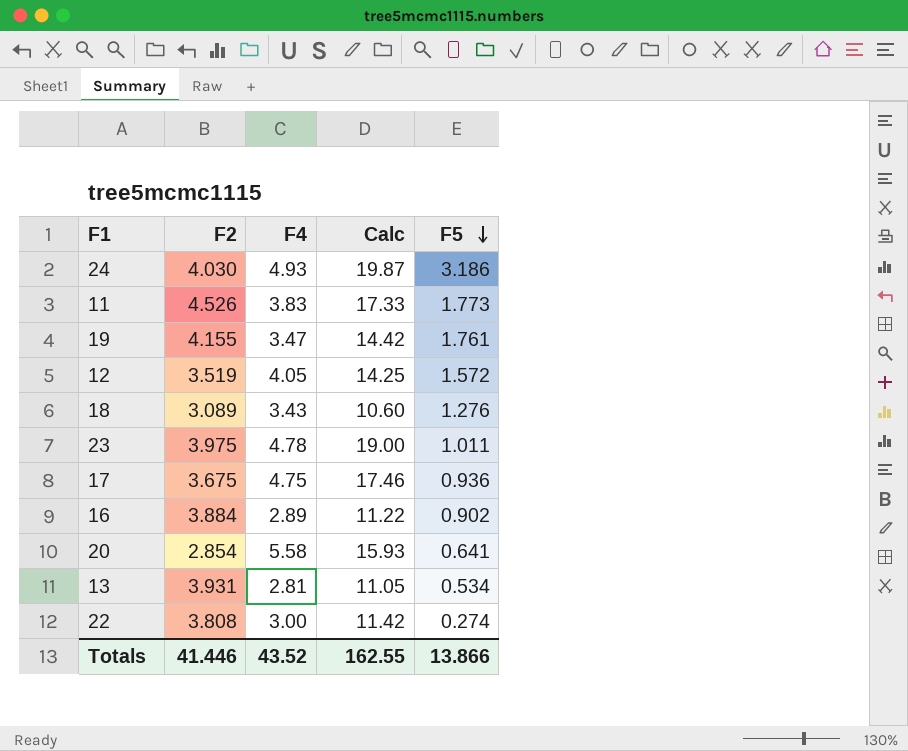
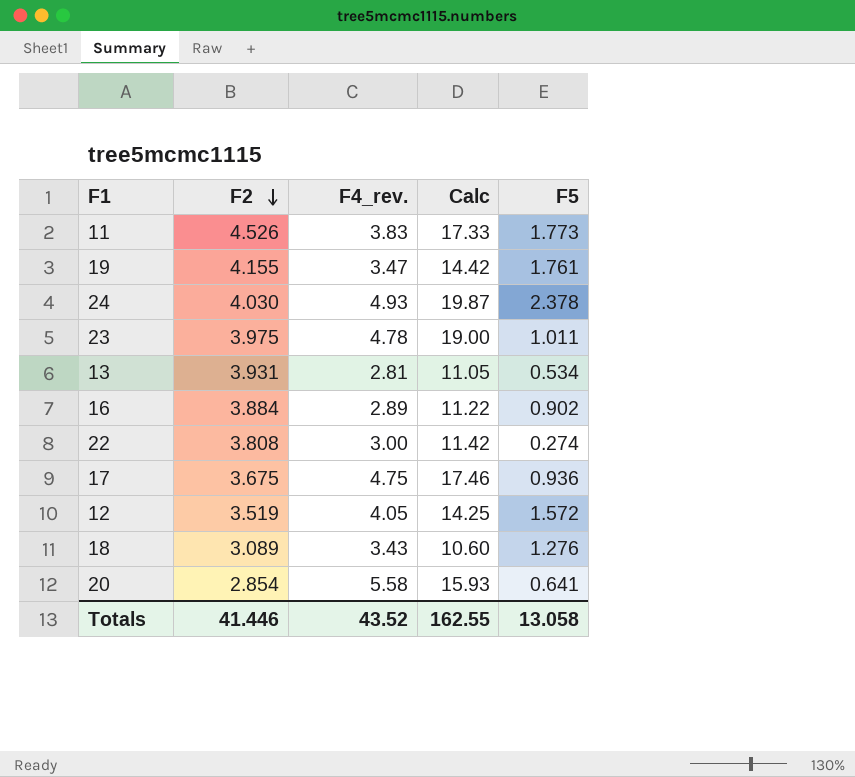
row order: F5 descending -> F2 descending
column name: F4 -> F4_rev.
24 | F5: 3.186 -> 2.378
Totals | F5: 13.866 -> 13.058

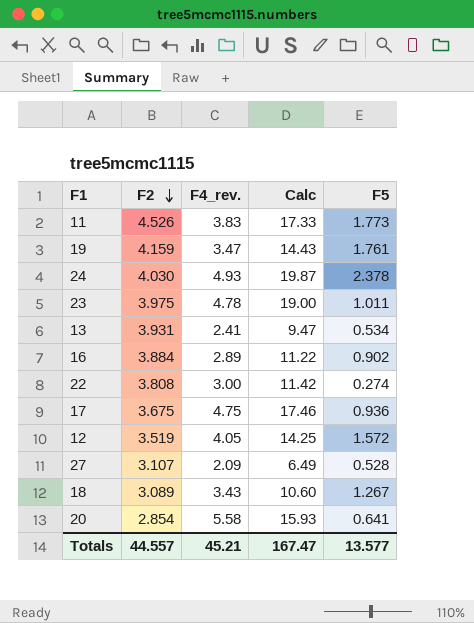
19 | F2: 4.155 -> 4.159
19 | Calc: 14.42 -> 14.43
13 | F4_rev.: 2.81 -> 2.41
13 | Calc: 11.05 -> 9.47
row 27: none -> 3.107 | 2.09 | 6.49 | 0.528
18 | F5: 1.276 -> 1.267
Totals | F2: 41.446 -> 44.557
Totals | F4_rev.: 43.52 -> 45.21
Totals | Calc: 162.55 -> 167.47
Totals | F5: 13.058 -> 13.577

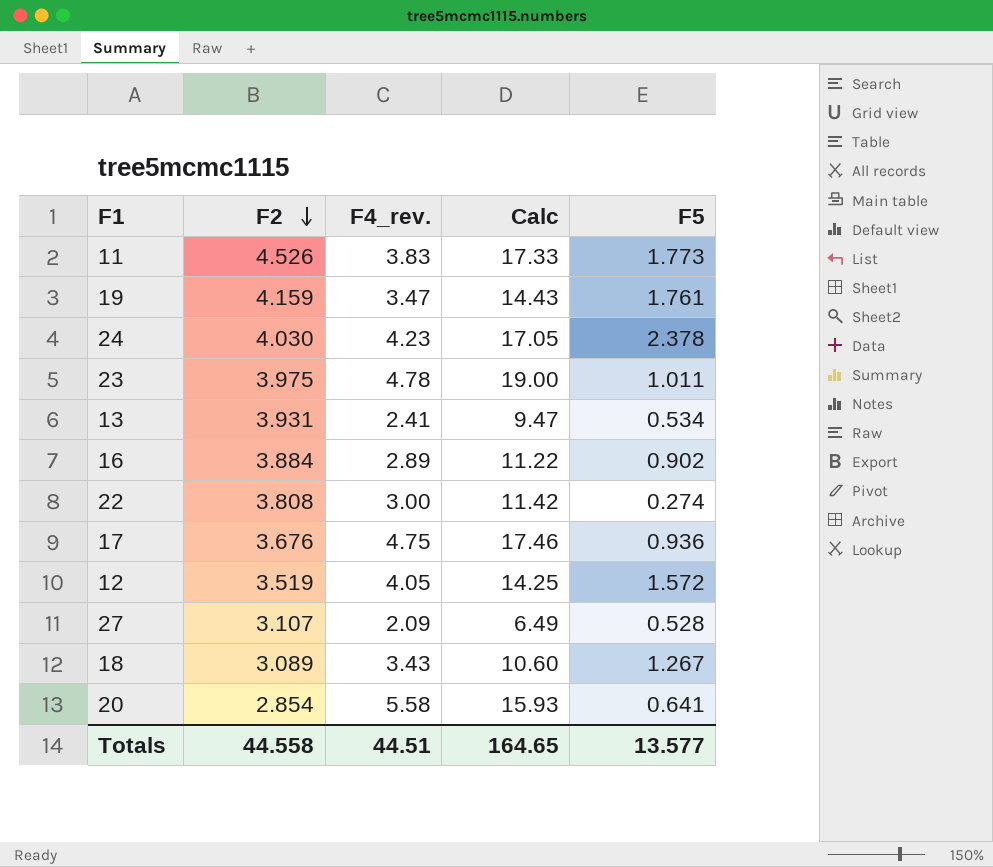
24 | F4_rev.: 4.93 -> 4.23
24 | Calc: 19.87 -> 17.05
17 | F2: 3.675 -> 3.676
Totals | F2: 44.557 -> 44.558
Totals | F4_rev.: 45.21 -> 44.51
Totals | Calc: 167.47 -> 164.65

